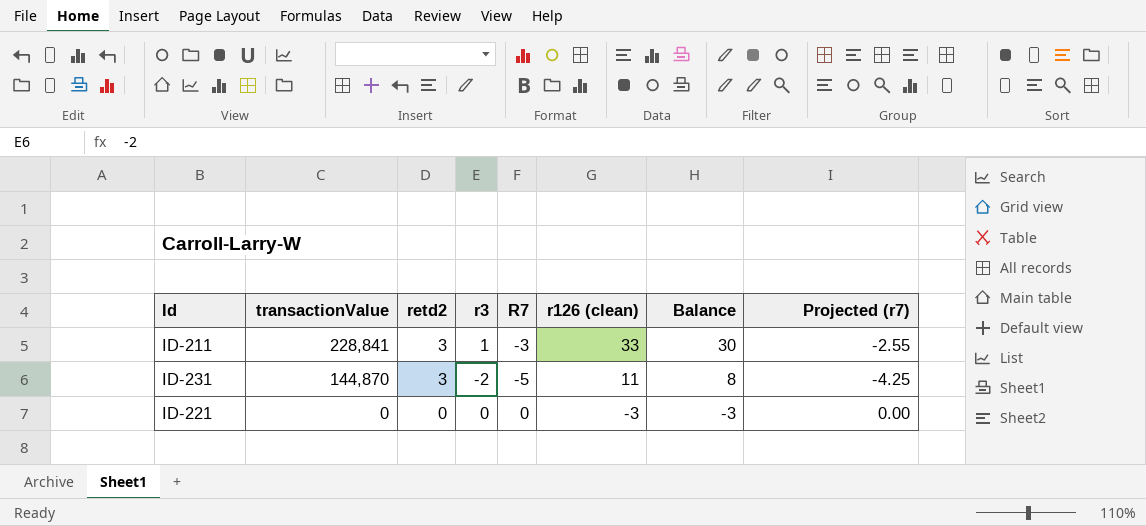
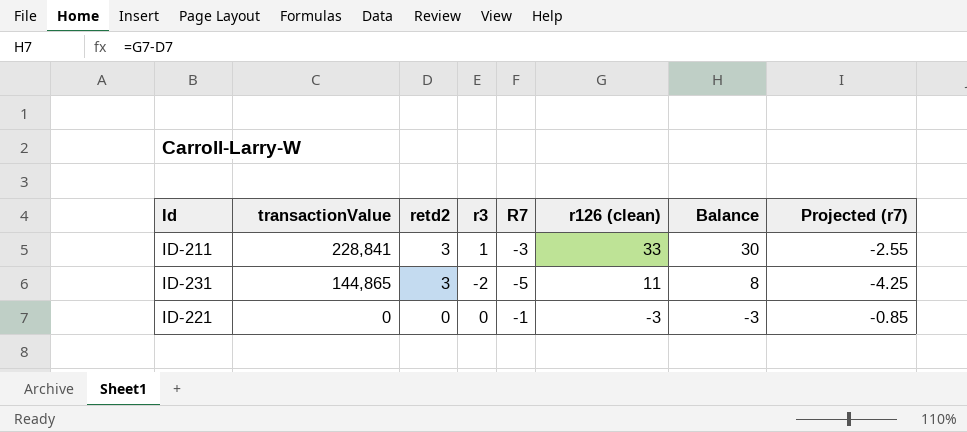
ID-231 | transactionValue: 144,870 -> 144,865
ID-221 | R7: 0 -> -1
ID-221 | Projected (r7): 0.00 -> -0.85

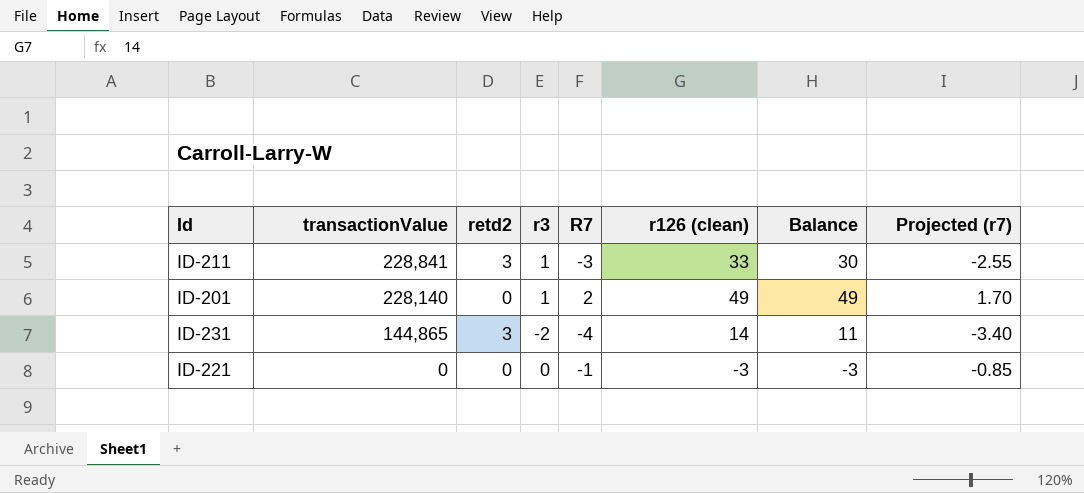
row ID-201: none -> 228,140 | 0 | 1 | 2 | 49 | 49 | 1.70
ID-231 | R7: -5 -> -4
ID-231 | r126 (clean): 11 -> 14
ID-231 | Balance: 8 -> 11
ID-231 | Projected (r7): -4.25 -> -3.40

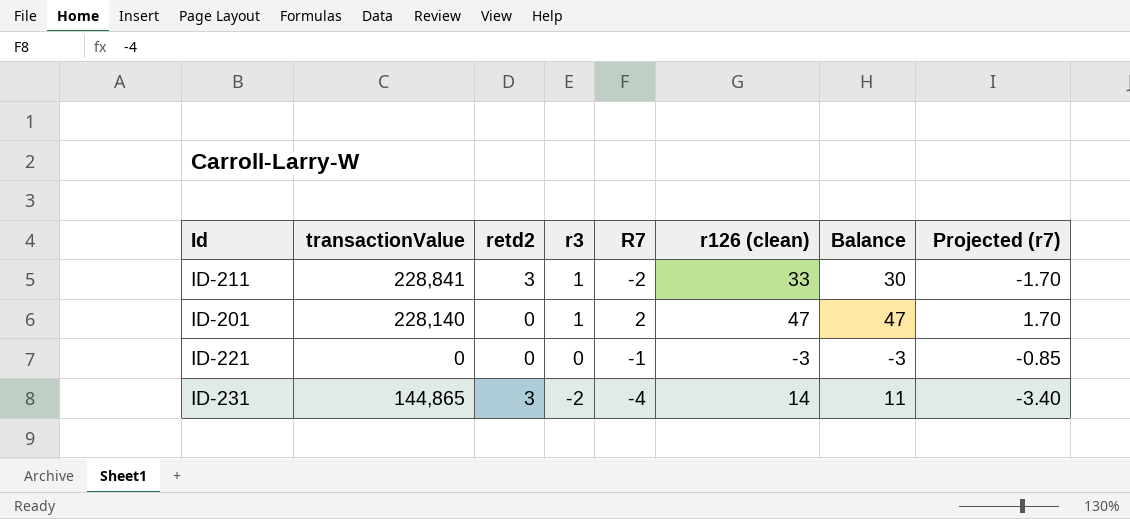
row order: transactionValue descending -> r3 descending
ID-211 | R7: -3 -> -2
ID-211 | Projected (r7): -2.55 -> -1.70
ID-201 | r126 (clean): 49 -> 47
ID-201 | Balance: 49 -> 47

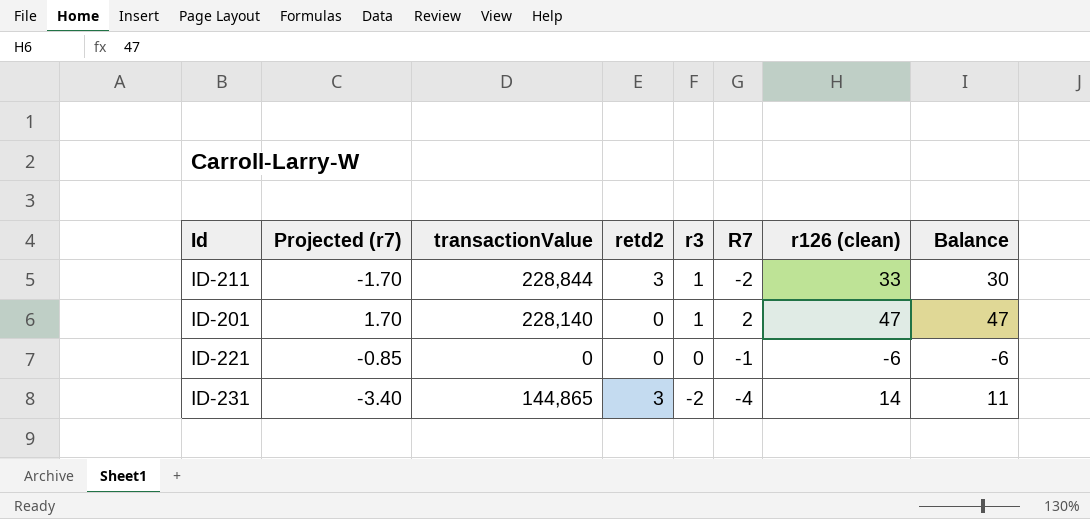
column Projected (r7) | position: 8 -> 2
ID-211 | transactionValue: 228,841 -> 228,844
ID-221 | r126 (clean): -3 -> -6
ID-221 | Balance: -3 -> -6

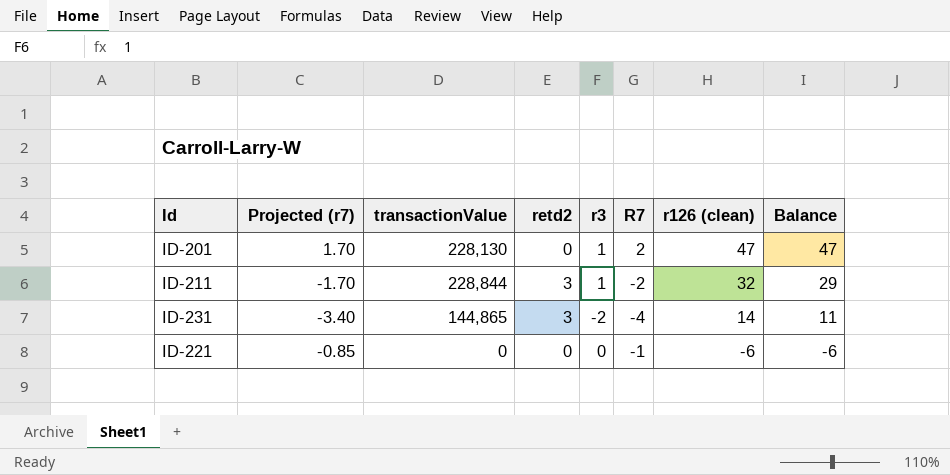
row order: r3 descending -> r126 (clean) descending
ID-201 | transactionValue: 228,140 -> 228,130
ID-211 | r126 (clean): 33 -> 32
ID-211 | Balance: 30 -> 29

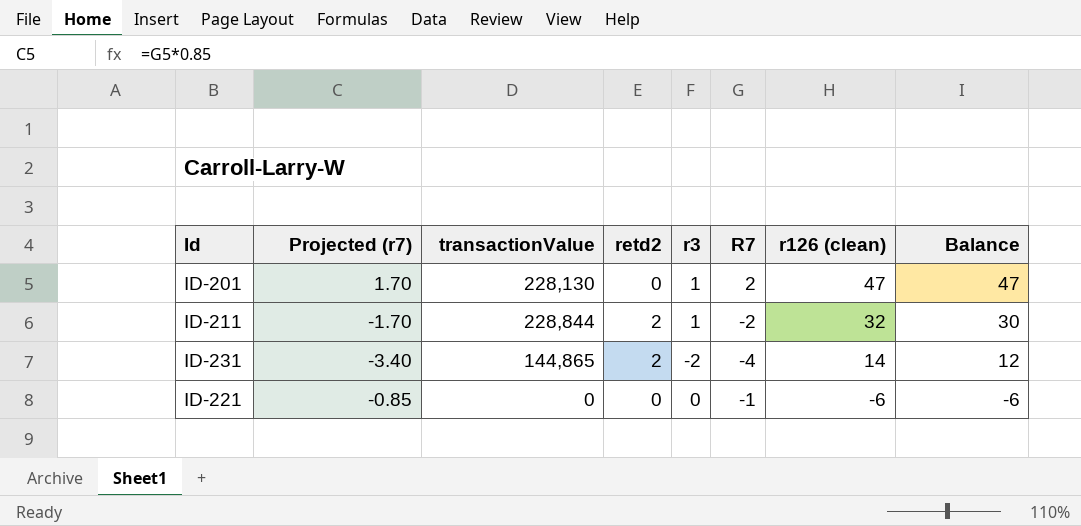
ID-211 | retd2: 3 -> 2
ID-211 | Balance: 29 -> 30
ID-231 | retd2: 3 -> 2
ID-231 | Balance: 11 -> 12

